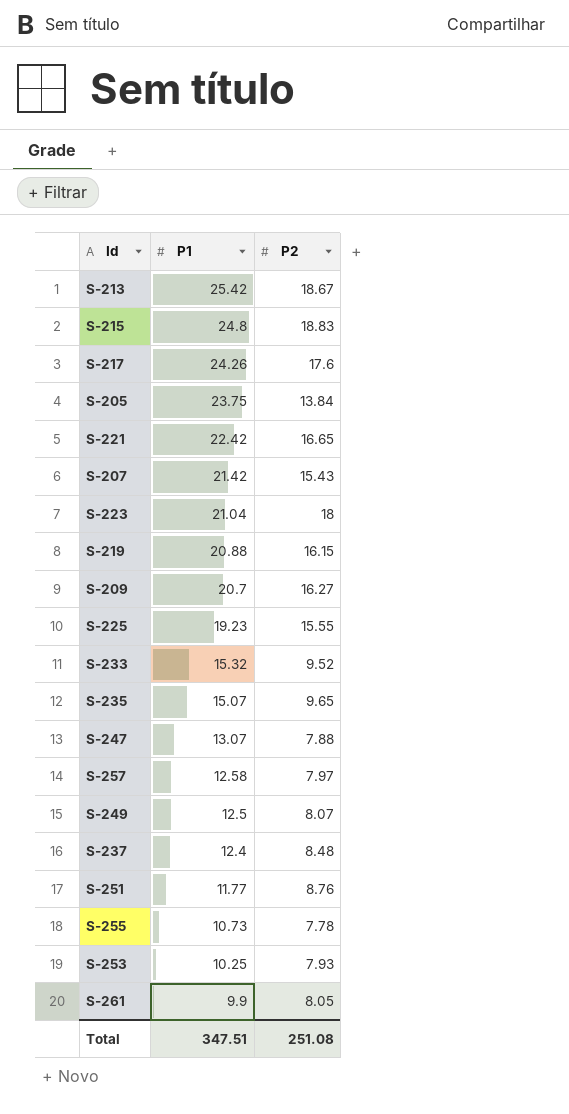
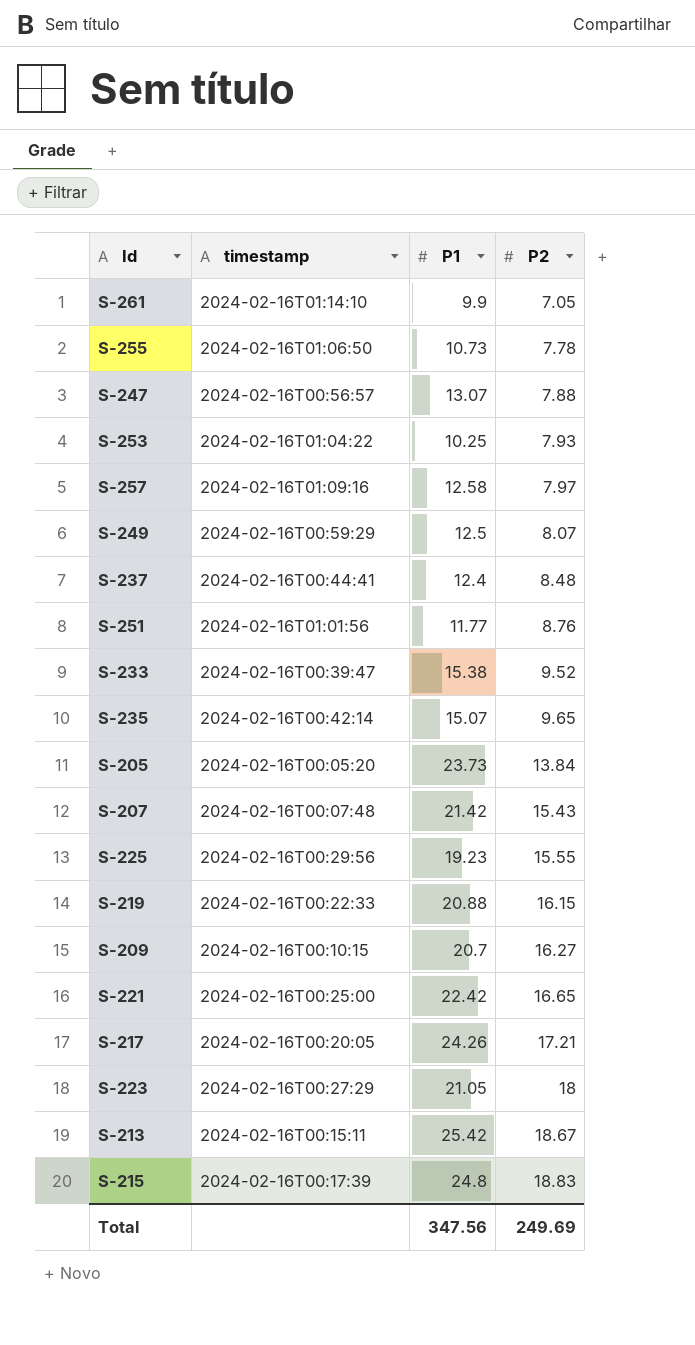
row order: P1 descending -> P2 ascending
column timestamp | position: none -> 2
S-261 | P2: 8.05 -> 7.05
S-233 | P1: 15.32 -> 15.38
S-205 | P1: 23.75 -> 23.73
S-217 | P2: 17.6 -> 17.21
S-223 | P1: 21.04 -> 21.05
Total | P1: 347.51 -> 347.56
Total | P2: 251.08 -> 249.69

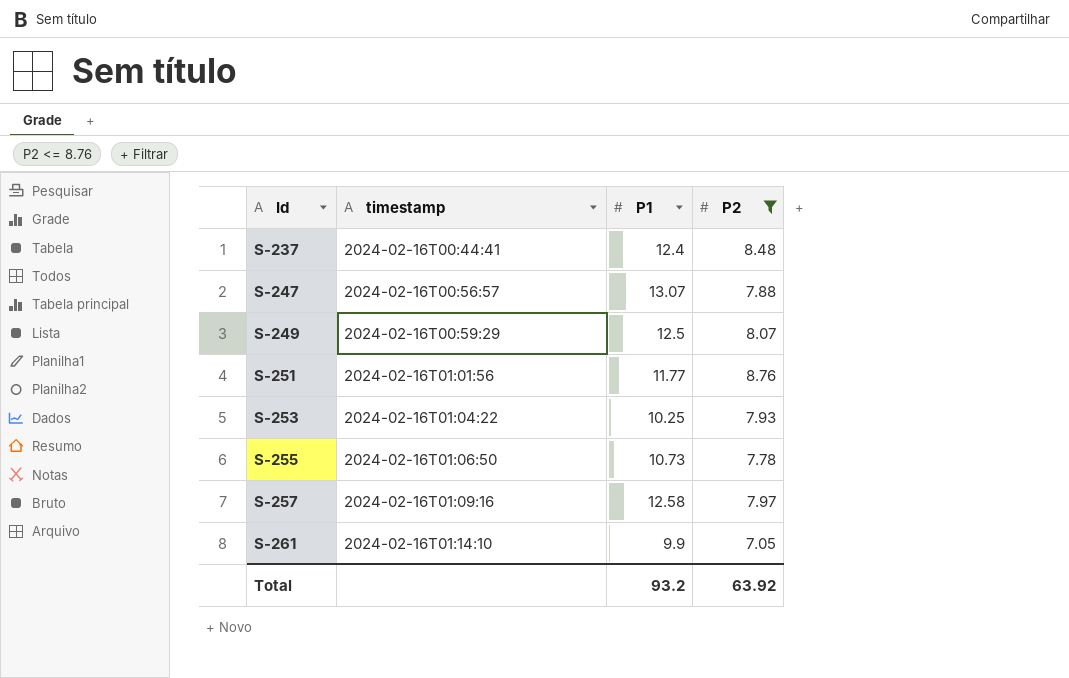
filter: none -> P2 <= 8.76
row order: P2 ascending -> Id ascending
Total | P1: 347.56 -> 93.2
Total | P2: 249.69 -> 63.92

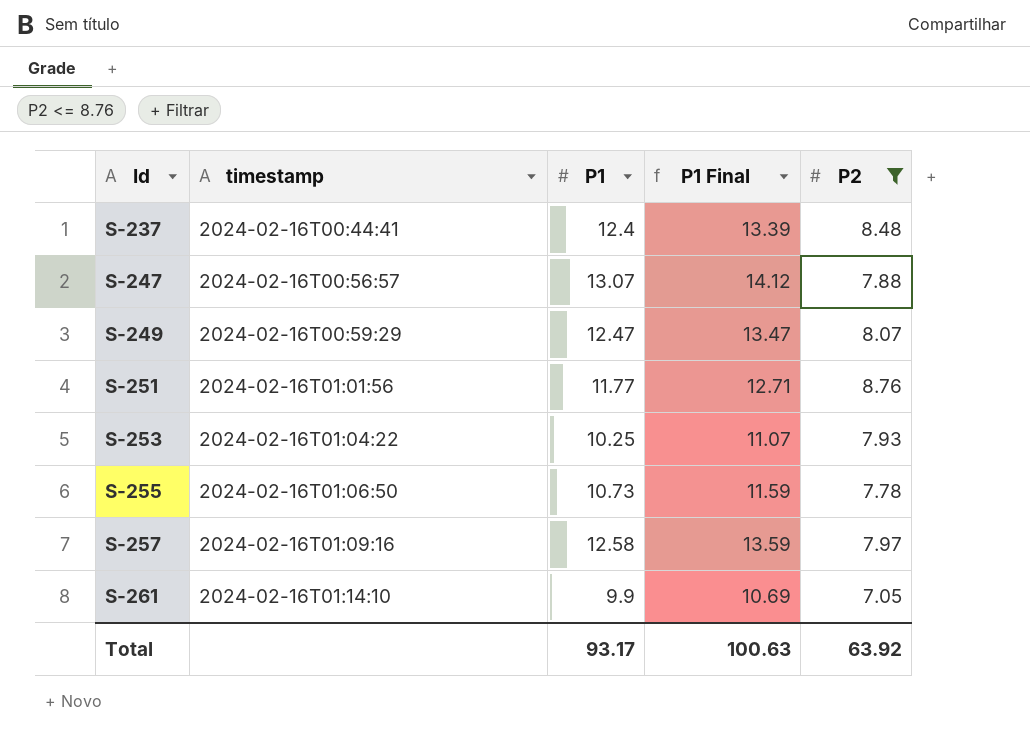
column P1 Final | formula: none -> [P1] * 1.08
S-249 | P1: 12.5 -> 12.47
Total | P1: 93.2 -> 93.17

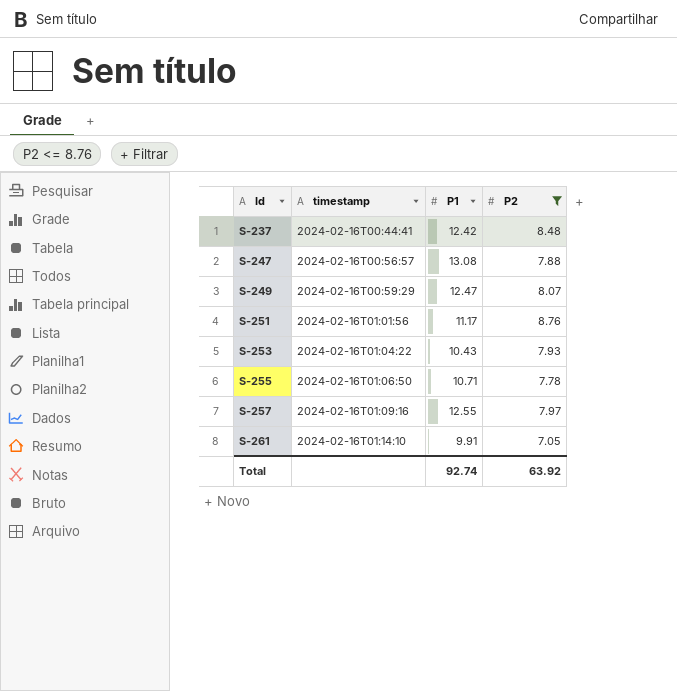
column P1 Final | formula: [P1] * 1.08 -> none
S-237 | P1: 12.4 -> 12.42
S-247 | P1: 13.07 -> 13.08
S-251 | P1: 11.77 -> 11.17
S-253 | P1: 10.25 -> 10.43
S-255 | P1: 10.73 -> 10.71
S-257 | P1: 12.58 -> 12.55
S-261 | P1: 9.9 -> 9.91
Total | P1: 93.17 -> 92.74

